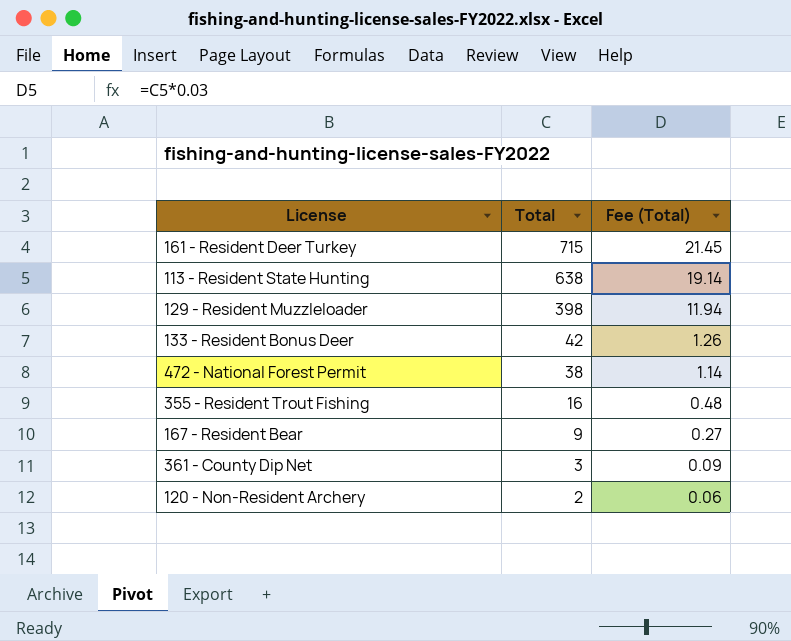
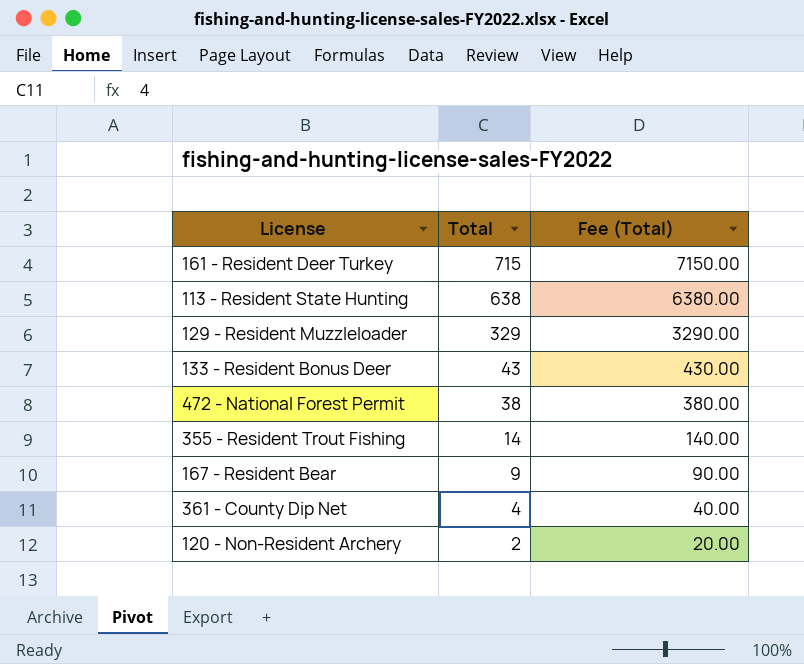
column Fee (Total) | formula: [Total] * 0.03 -> [Total] * 10
129 - Resident Muzzleloader | Total: 398 -> 329
133 - Resident Bonus Deer | Total: 42 -> 43
355 - Resident Trout Fishing | Total: 16 -> 14
361 - County Dip Net | Total: 3 -> 4

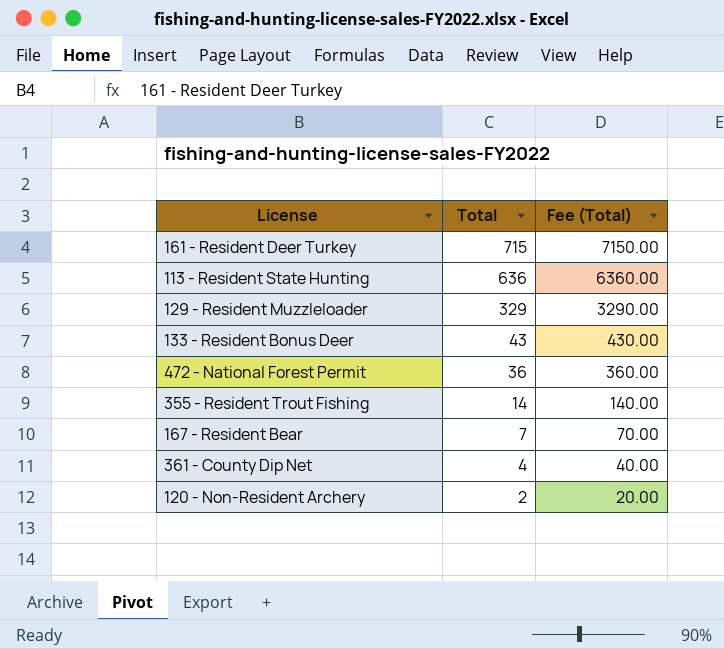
113 - Resident State Hunting | Total: 638 -> 636
113 - Resident State Hunting | Fee (Total): 6380.00 -> 6360.00
472 - National Forest Permit | Total: 38 -> 36
472 - National Forest Permit | Fee (Total): 380.00 -> 360.00
167 - Resident Bear | Total: 9 -> 7
167 - Resident Bear | Fee (Total): 90.00 -> 70.00

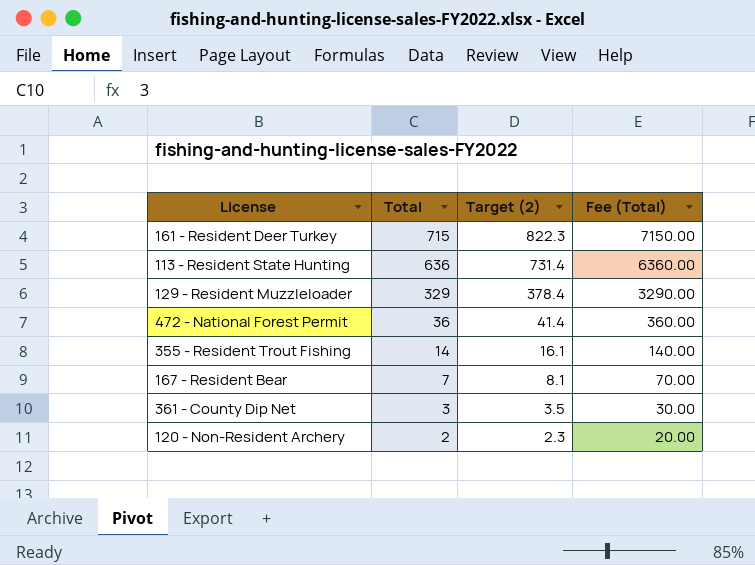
column Target (2) | formula: none -> [Total] * 1.15
row 133 - Resident Bonus Deer: 43 | 430.00 -> none
361 - County Dip Net | Total: 4 -> 3
361 - County Dip Net | Fee (Total): 40.00 -> 30.00

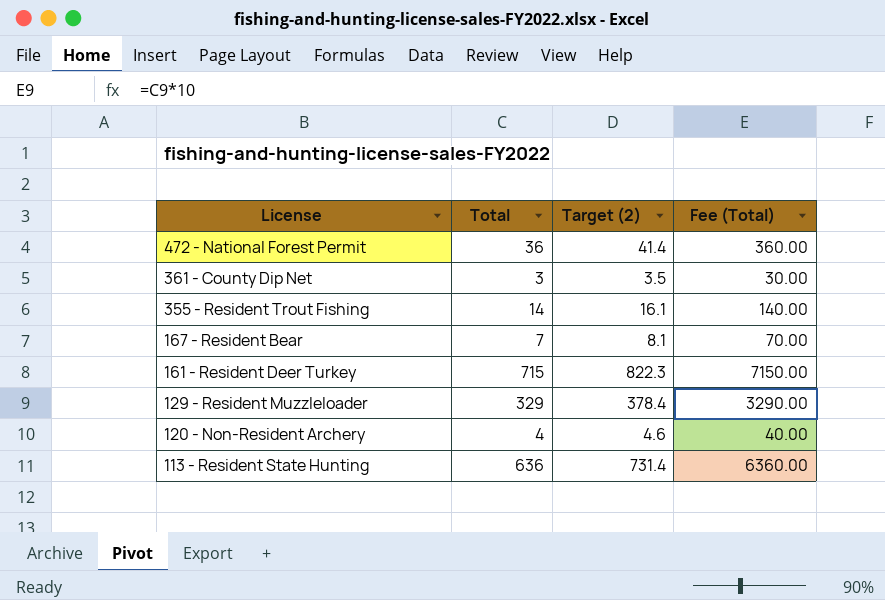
row order: Total descending -> License descending
120 - Non-Resident Archery | Total: 2 -> 4
120 - Non-Resident Archery | Target (2): 2.3 -> 4.6
120 - Non-Resident Archery | Fee (Total): 20.00 -> 40.00

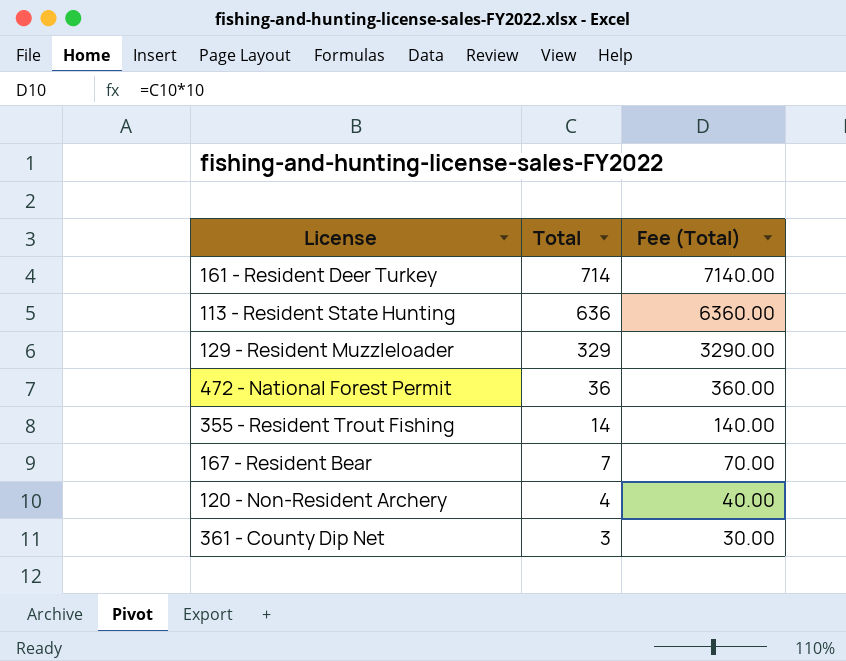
row order: License descending -> Total descending
column Target (2) | formula: [Total] * 1.15 -> none
161 - Resident Deer Turkey | Total: 715 -> 714
161 - Resident Deer Turkey | Fee (Total): 7150.00 -> 7140.00

